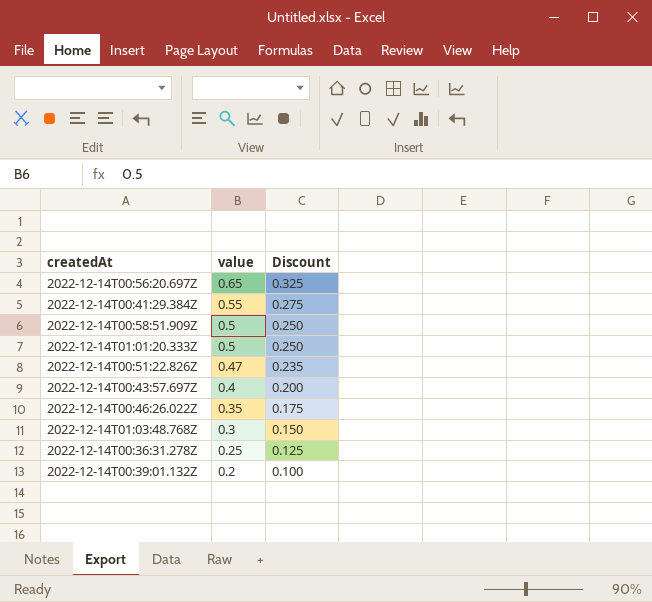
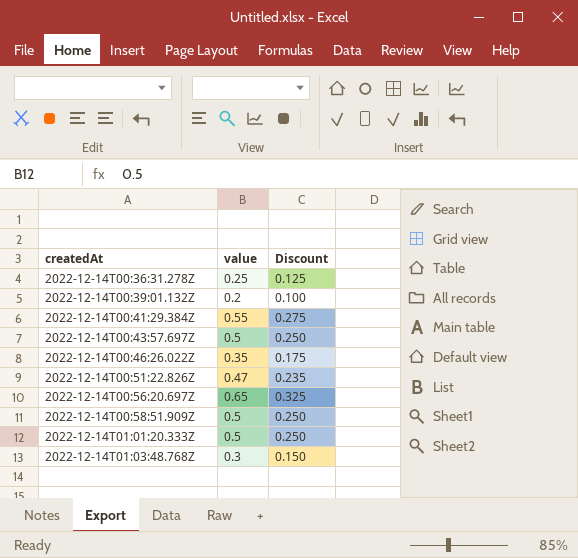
row order: value descending -> createdAt ascending
2022-12-14T00:43:57.697Z | value: 0.4 -> 0.5
2022-12-14T00:43:57.697Z | Discount: 0.200 -> 0.250

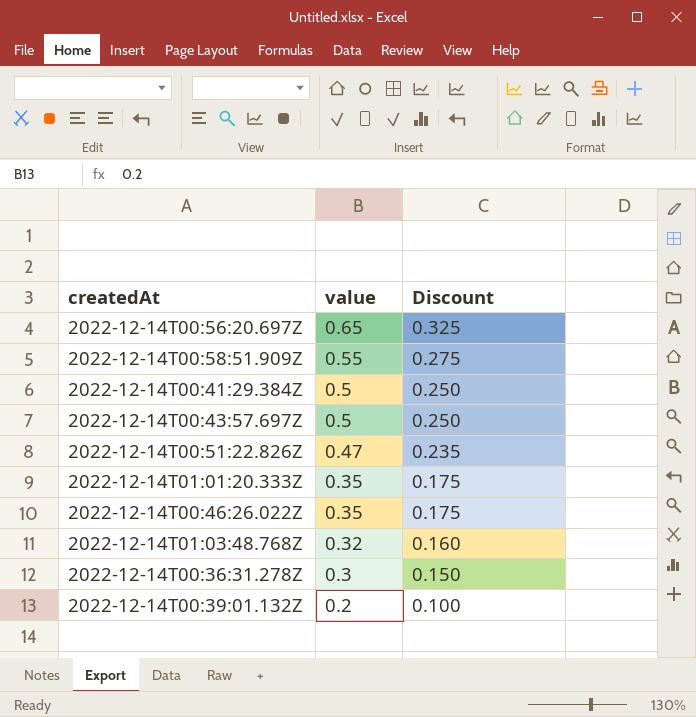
row order: createdAt ascending -> value descending
2022-12-14T00:58:51.909Z | value: 0.5 -> 0.55
2022-12-14T00:58:51.909Z | Discount: 0.250 -> 0.275
2022-12-14T00:41:29.384Z | value: 0.55 -> 0.5
2022-12-14T00:41:29.384Z | Discount: 0.275 -> 0.250
2022-12-14T01:01:20.333Z | value: 0.5 -> 0.35
2022-12-14T01:01:20.333Z | Discount: 0.250 -> 0.175
2022-12-14T01:03:48.768Z | value: 0.3 -> 0.32
2022-12-14T01:03:48.768Z | Discount: 0.150 -> 0.160
2022-12-14T00:36:31.278Z | value: 0.25 -> 0.3
2022-12-14T00:36:31.278Z | Discount: 0.125 -> 0.150

